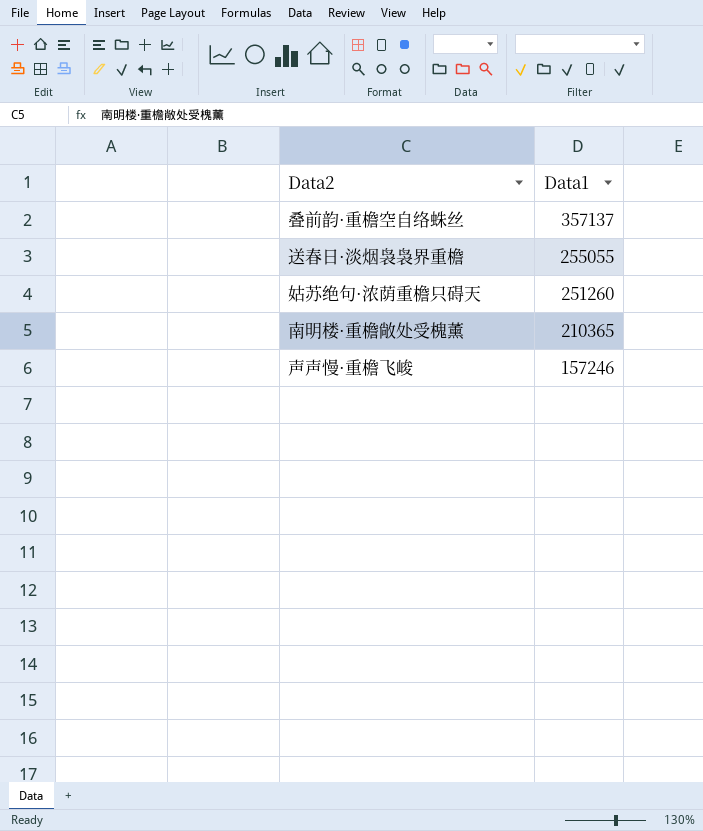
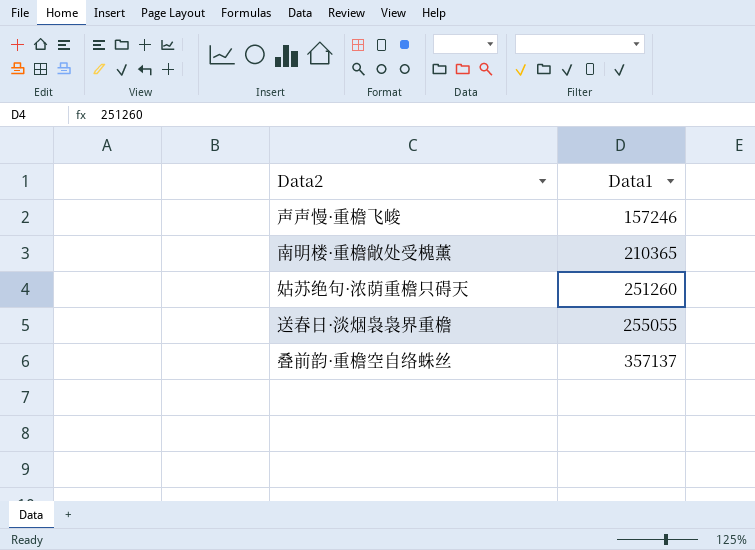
row order: Data1 descending -> Data1 ascending

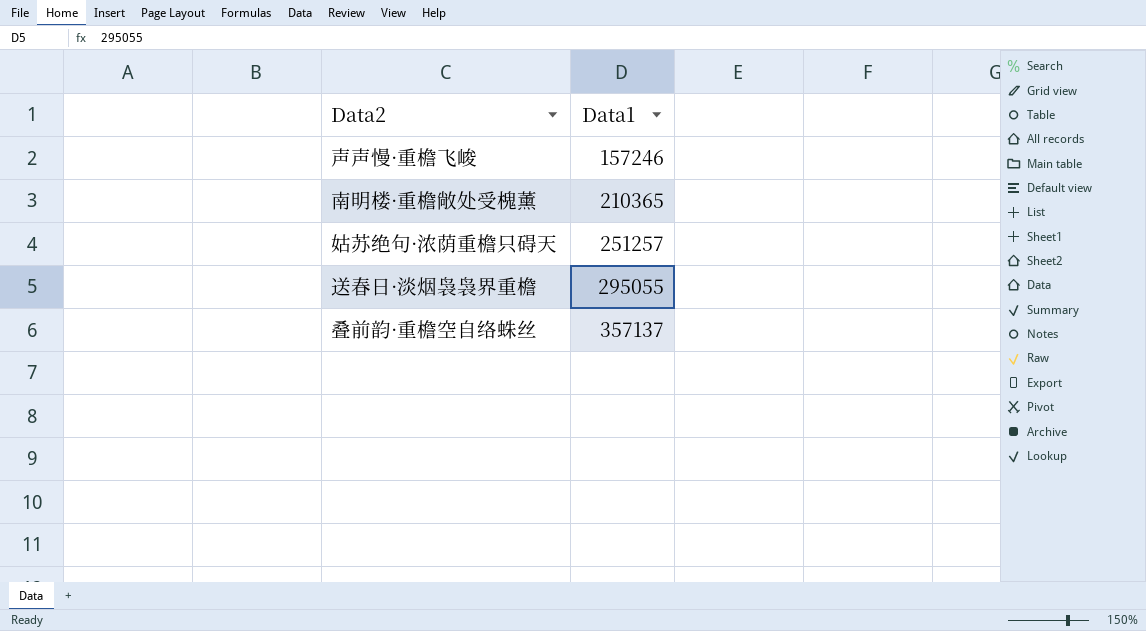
姑苏绝句·浓荫重檐只碍天 | Data1: 251260 -> 251257
送春日·淡烟袅袅界重檐 | Data1: 255055 -> 295055

